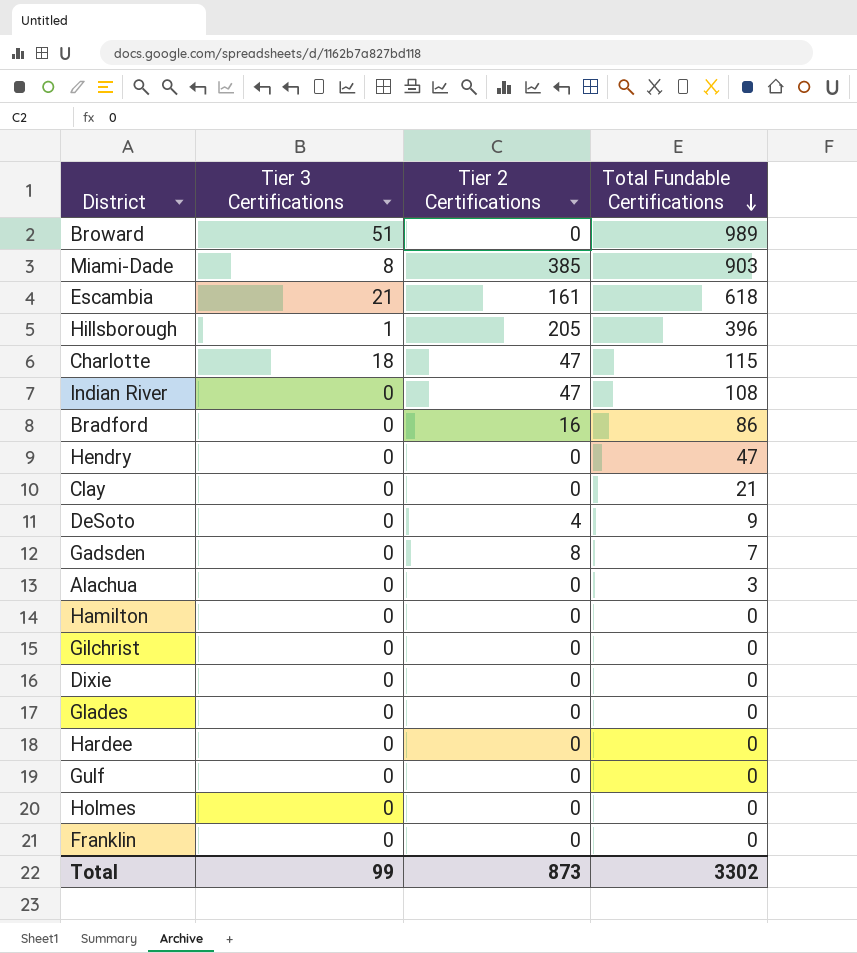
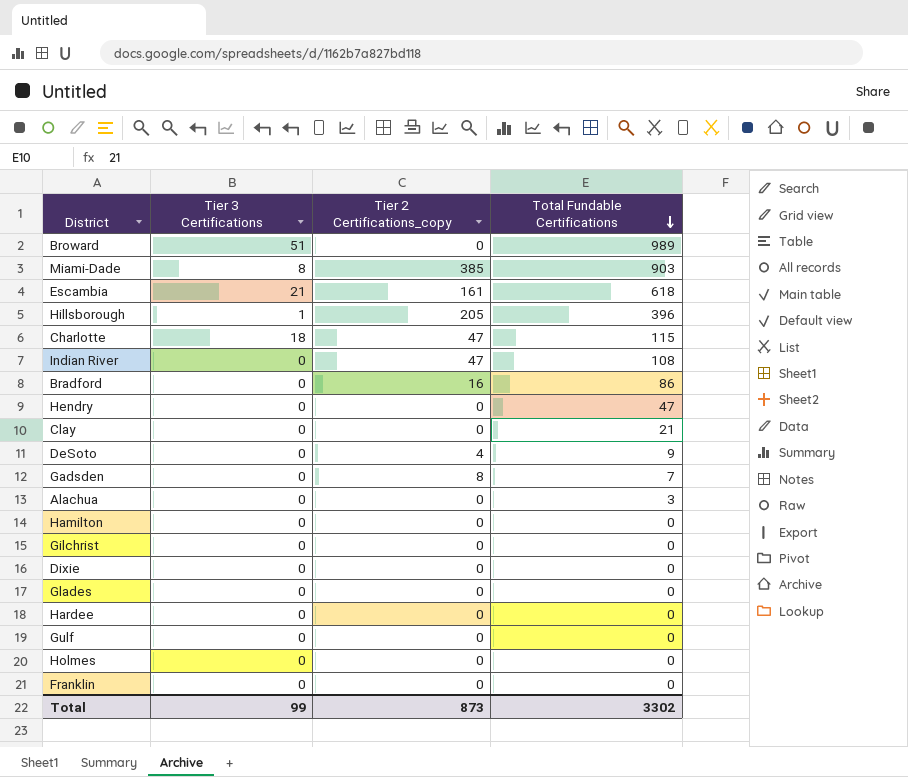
column name: Tier 2 Certifications -> Tier 2 Certifications_copy

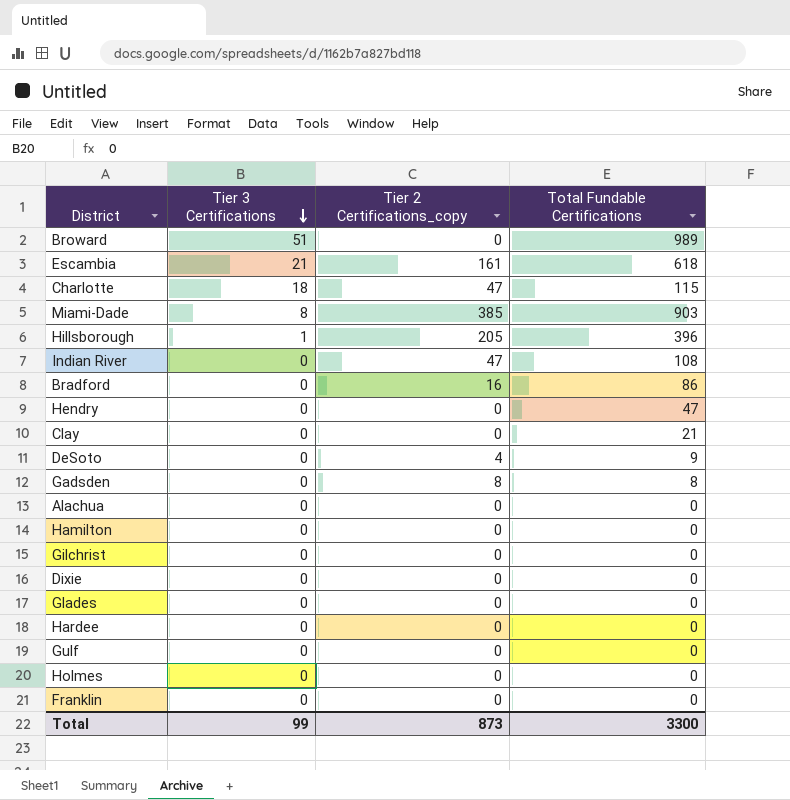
row order: Total Fundable Certifications descending -> Tier 3 Certifications descending
Gadsden | Total Fundable Certifications: 7 -> 8
Alachua | Total Fundable Certifications: 3 -> 0
Total | Total Fundable Certifications: 3302 -> 3300

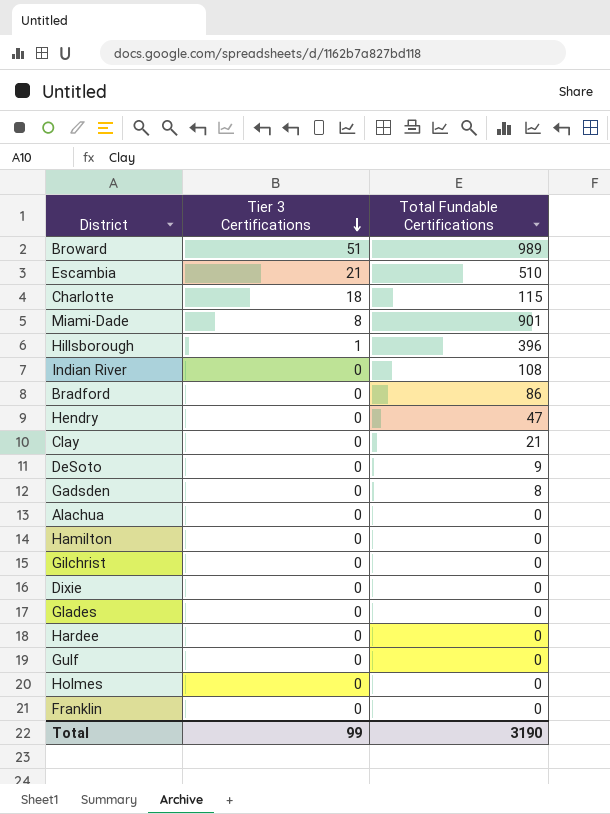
column Tier 2 Certifications_copy | position: 3 -> none
Escambia | Total Fundable Certifications: 618 -> 510
Miami-Dade | Total Fundable Certifications: 903 -> 901
Total | Total Fundable Certifications: 3300 -> 3190

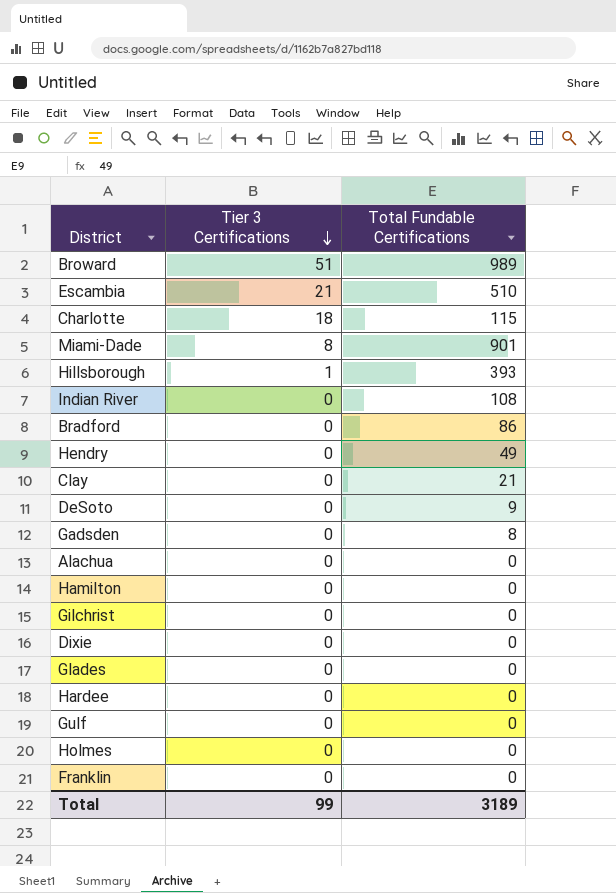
Hillsborough | Total Fundable Certifications: 396 -> 393
Hendry | Total Fundable Certifications: 47 -> 49
Total | Total Fundable Certifications: 3190 -> 3189

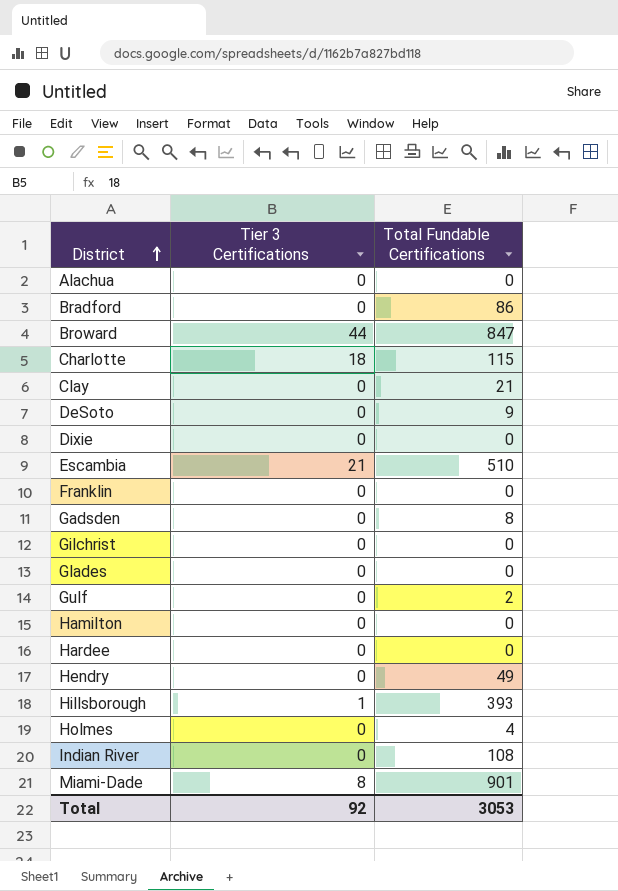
row order: Tier 3 Certifications descending -> District ascending
Broward | Tier 3 Certifications: 51 -> 44
Broward | Total Fundable Certifications: 989 -> 847
Gulf | Total Fundable Certifications: 0 -> 2
Holmes | Total Fundable Certifications: 0 -> 4
Total | Tier 3 Certifications: 99 -> 92
Total | Total Fundable Certifications: 3189 -> 3053

